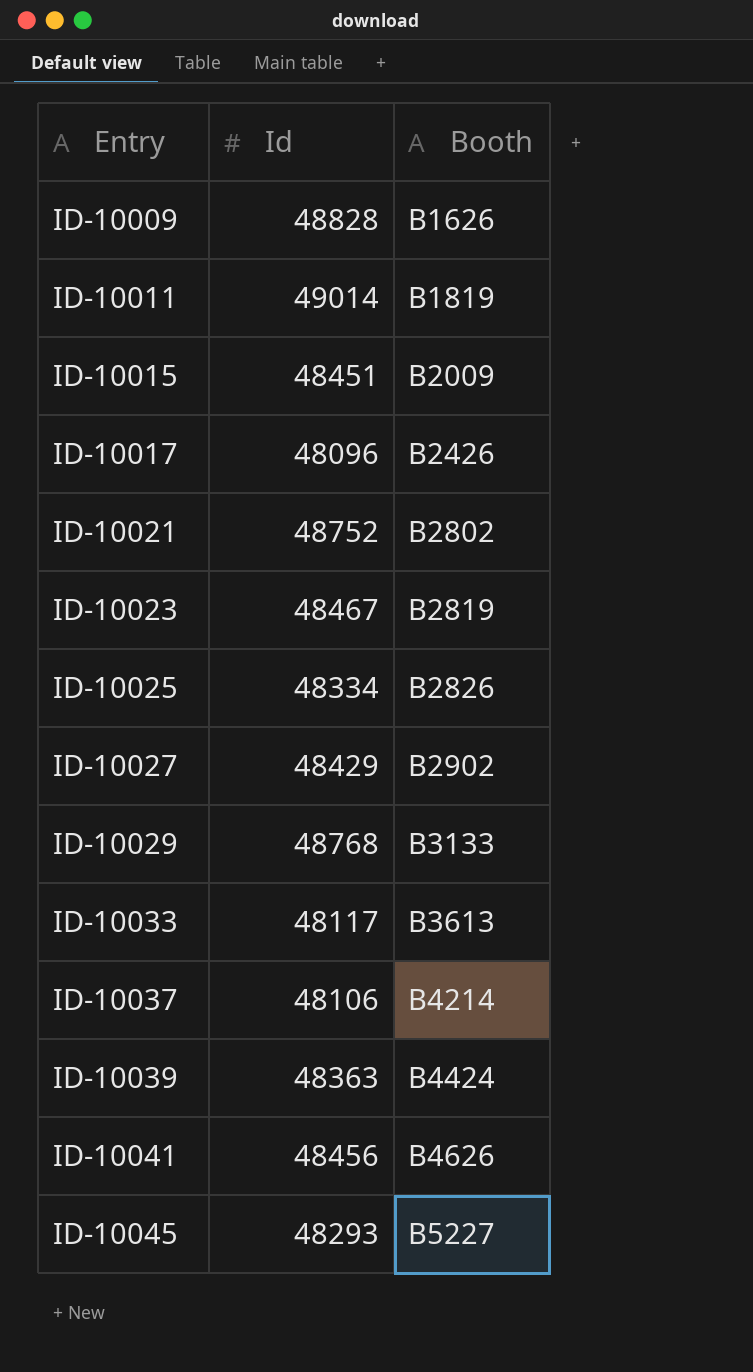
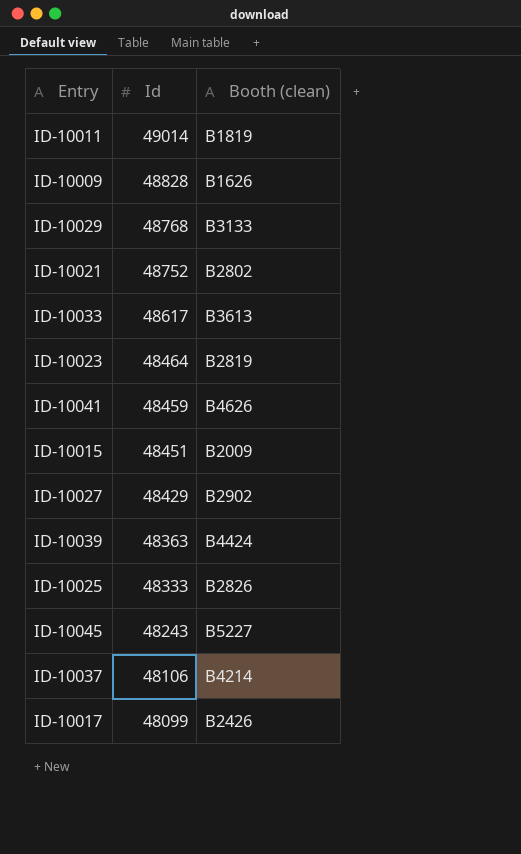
row order: Entry ascending -> Id descending
column name: Booth -> Booth (clean)
ID-10033 | Id: 48117 -> 48617
ID-10023 | Id: 48467 -> 48464
ID-10041 | Id: 48456 -> 48459
ID-10025 | Id: 48334 -> 48333
ID-10045 | Id: 48293 -> 48243
ID-10017 | Id: 48096 -> 48099

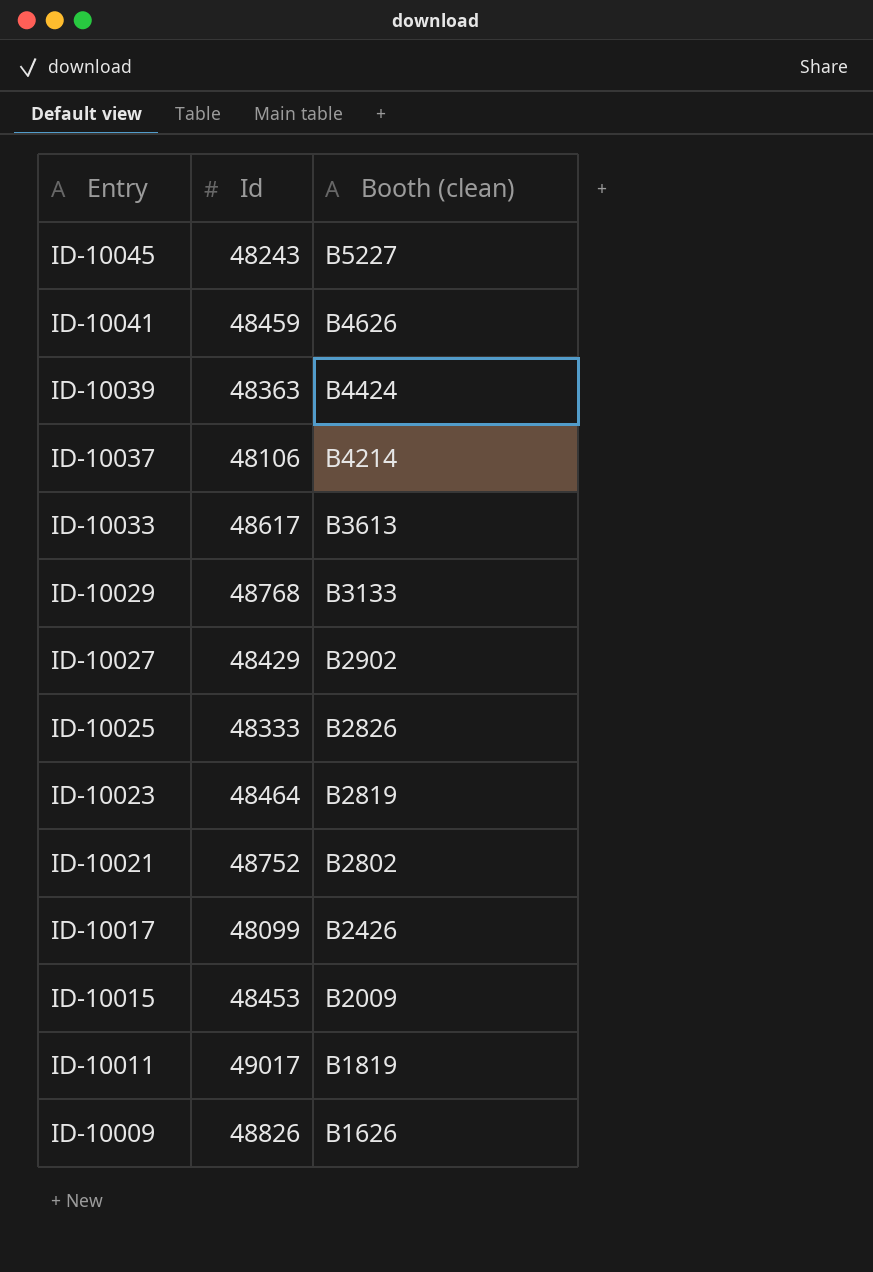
row order: Id descending -> Entry descending
ID-10015 | Id: 48451 -> 48453
ID-10011 | Id: 49014 -> 49017
ID-10009 | Id: 48828 -> 48826

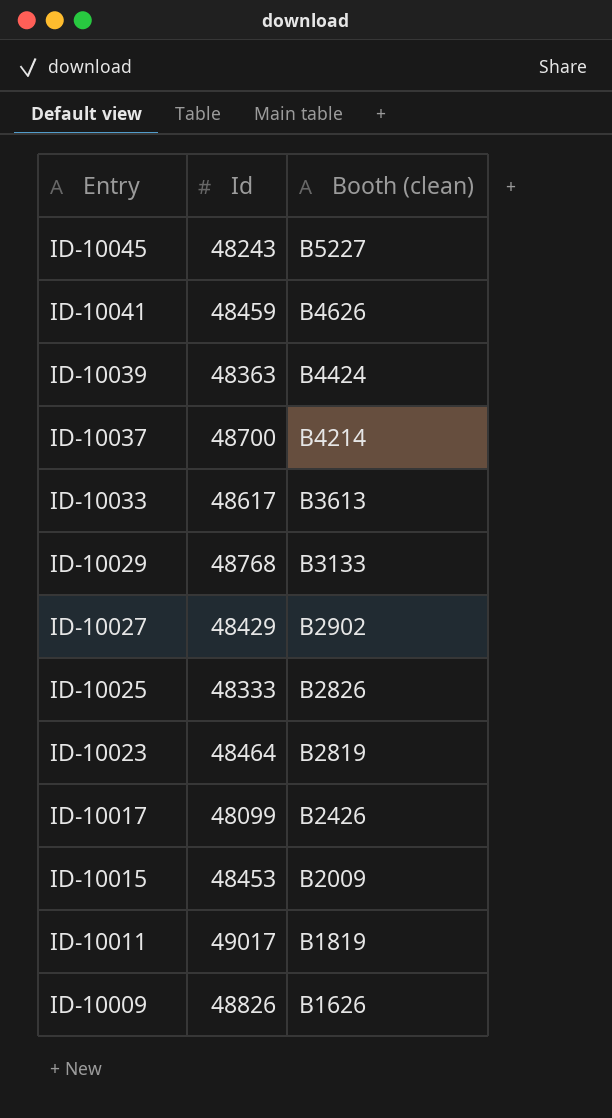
row ID-10021: 48752 | B2802 -> none
ID-10037 | Id: 48106 -> 48700

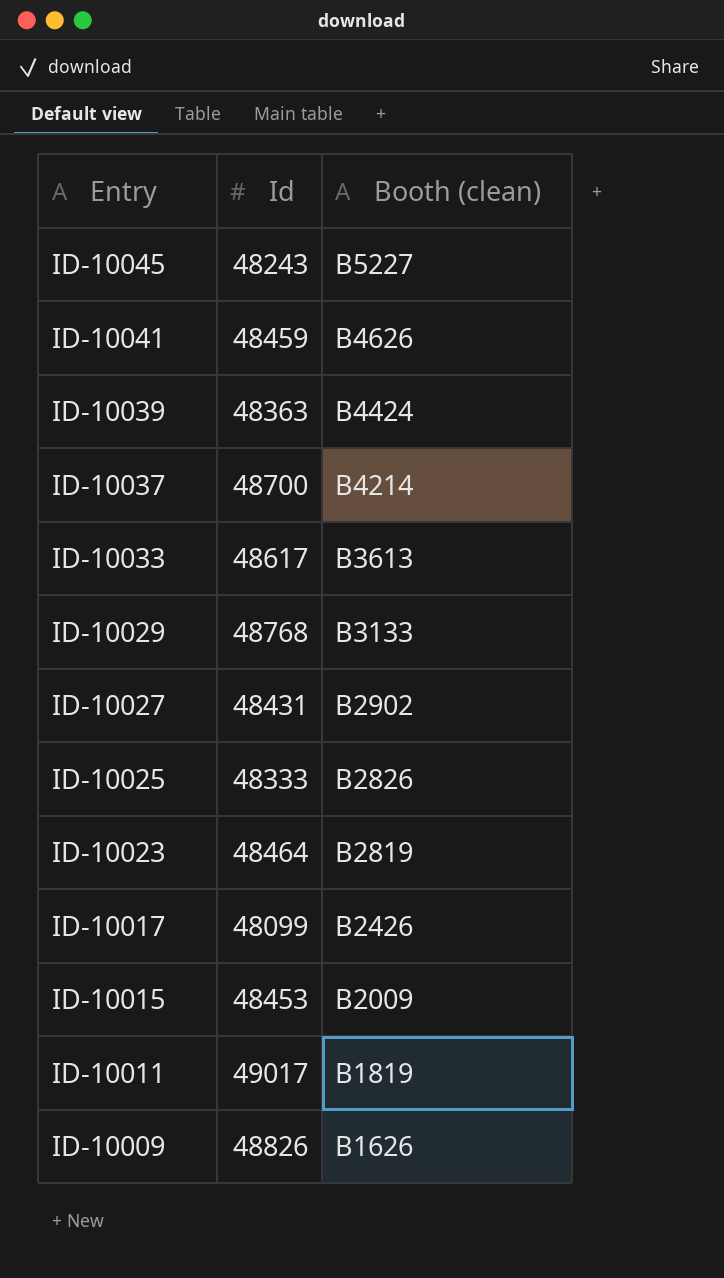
ID-10027 | Id: 48429 -> 48431

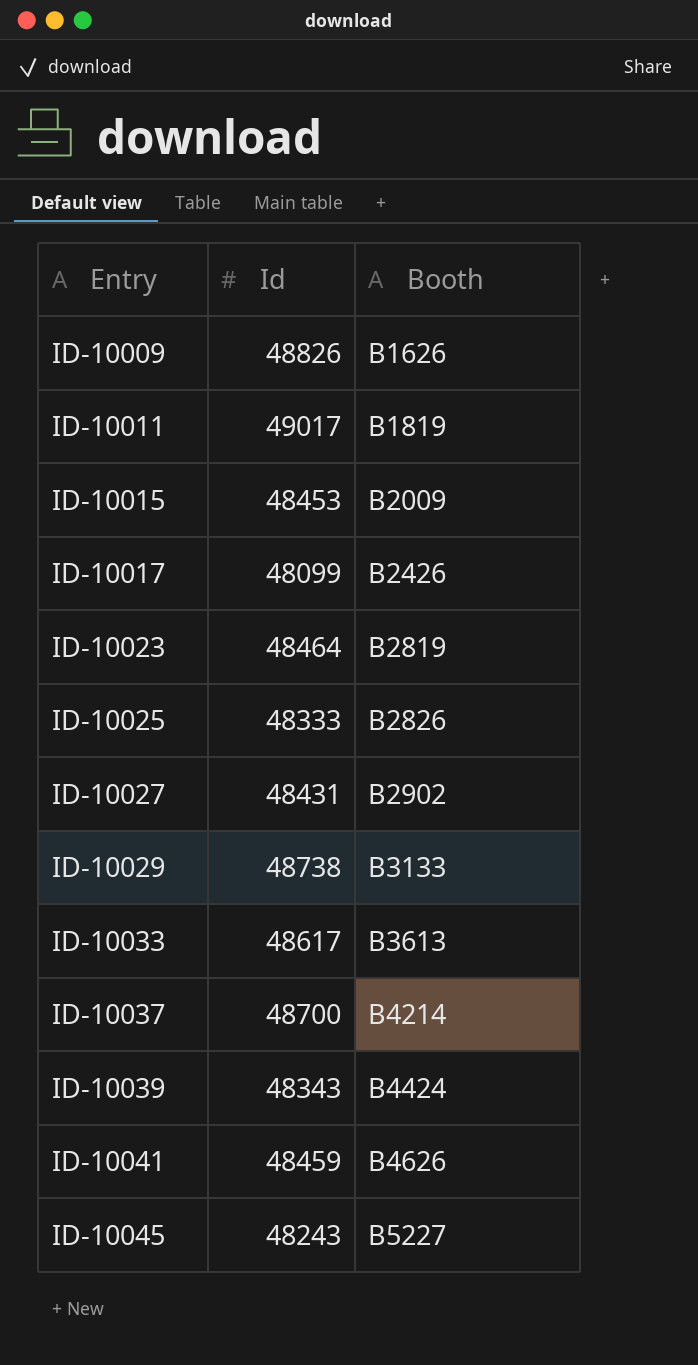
row order: Entry descending -> Entry ascending
column name: Booth (clean) -> Booth
ID-10029 | Id: 48768 -> 48738
ID-10039 | Id: 48363 -> 48343

